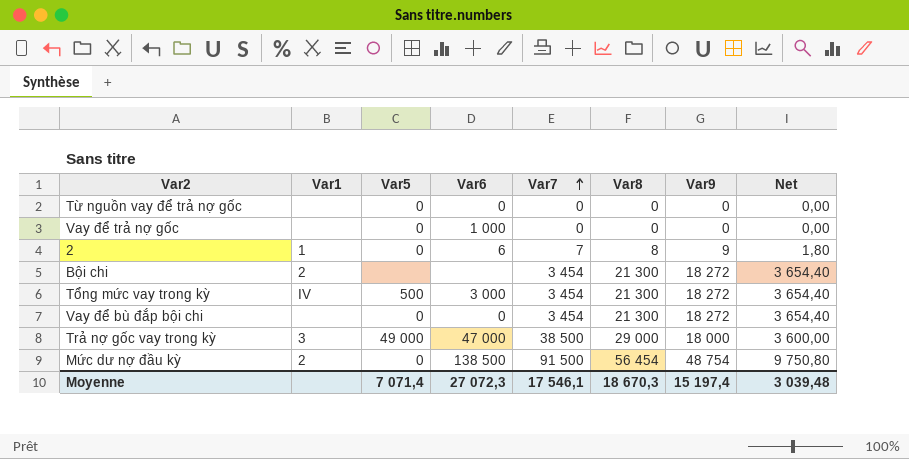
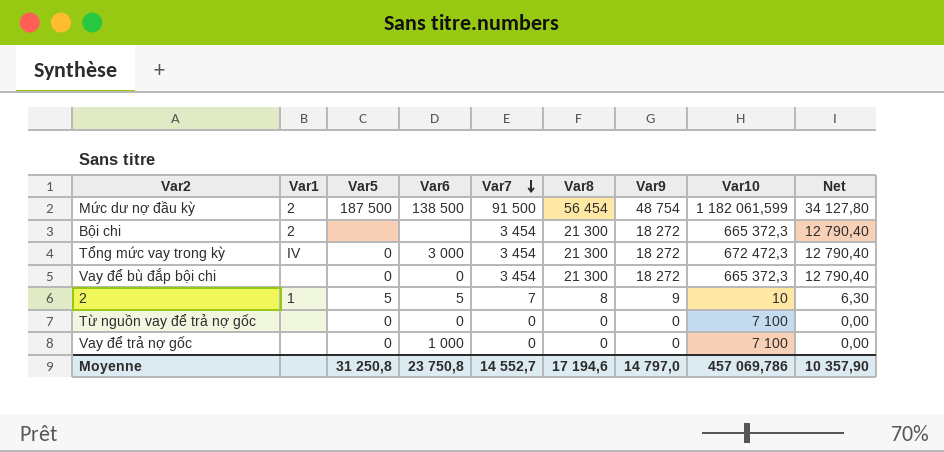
row order: Var7 ascending -> Var7 descending
column Var10 | position: none -> 8
column Net | formula: [Var9] * 0,2 -> [Var9] * 0,7
row Trả nợ gốc vay trong kỳ: 3 | 49 000 | 47 000 | 38 500 | 29 000 | 18 000 | 3 600,00 -> none
Mức dư nợ đầu kỳ | Var5: 0 -> 187 500
Tổng mức vay trong kỳ | Var5: 500 -> 0
2 | Var5: 0 -> 5
2 | Var6: 6 -> 5
Moyenne | Var5: 7 071,4 -> 31 250,8
Moyenne | Var6: 27 072,3 -> 23 750,8
Moyenne | Var7: 17 546,1 -> 14 552,7
Moyenne | Var8: 18 670,3 -> 17 194,6
Moyenne | Var9: 15 197,4 -> 14 797,0
Moyenne | Net: 3 039,48 -> 10 357,90

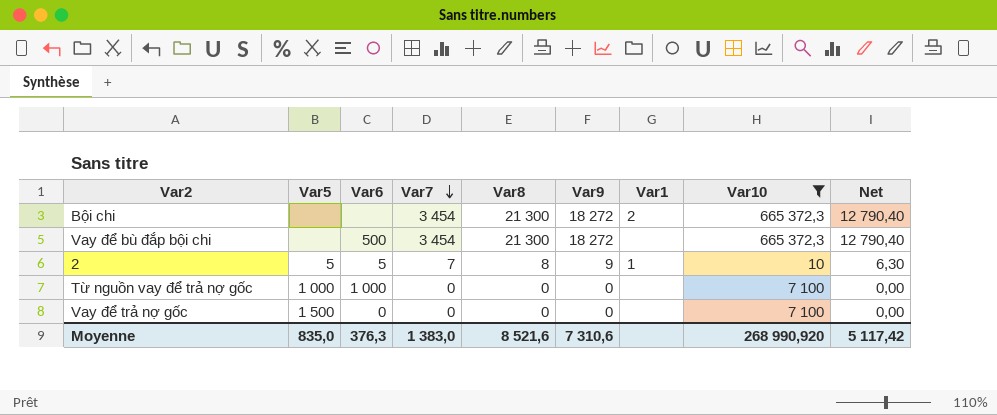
filter: none -> Var10 <= 665 372,3
column Var1 | position: 2 -> 7
Vay để bù đắp bội chi | Var5: 0 -> none
Vay để bù đắp bội chi | Var6: 0 -> 500
Từ nguồn vay để trả nợ gốc | Var5: 0 -> 1 000
Từ nguồn vay để trả nợ gốc | Var6: 0 -> 1 000
Vay để trả nợ gốc | Var5: 0 -> 1 500
Vay để trả nợ gốc | Var6: 1 000 -> 0
Moyenne | Var5: 31 250,8 -> 835,0
Moyenne | Var6: 23 750,8 -> 376,3
Moyenne | Var7: 14 552,7 -> 1 383,0
Moyenne | Var8: 17 194,6 -> 8 521,6
Moyenne | Var9: 14 797,0 -> 7 310,6
Moyenne | Var10: 457 069,786 -> 268 990,920
Moyenne | Net: 10 357,90 -> 5 117,42

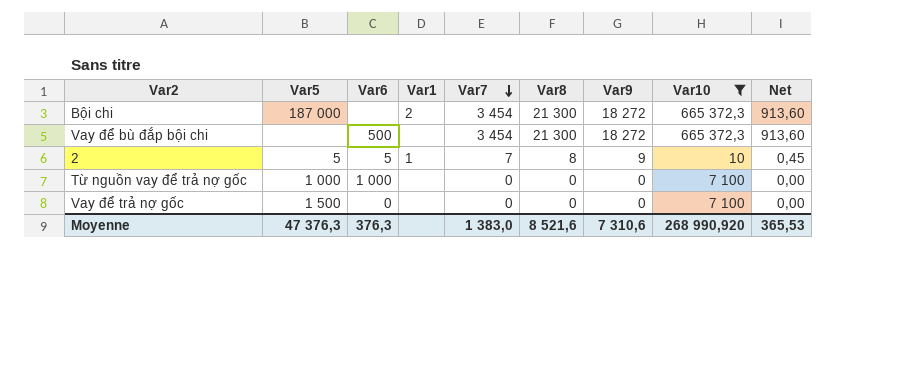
column Var1 | position: 7 -> 4
column Net | formula: [Var9] * 0,7 -> [Var9] * 0,05
Bội chi | Var5: none -> 187 000
Moyenne | Var5: 835,0 -> 47 376,3
Moyenne | Net: 5 117,42 -> 365,53

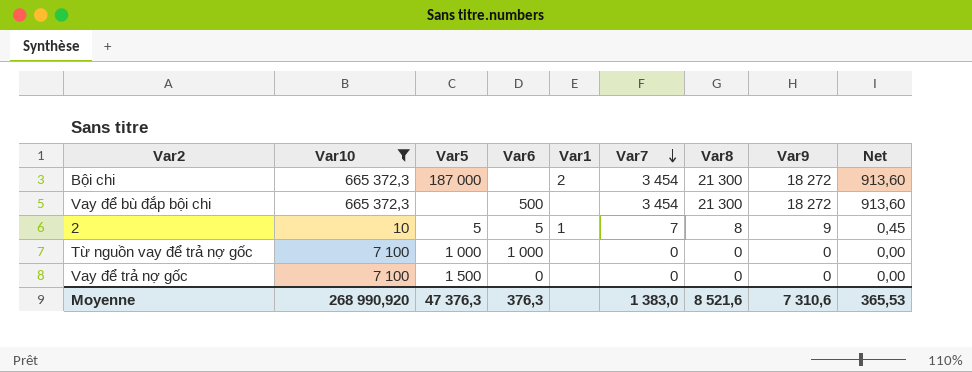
column Var10 | position: 8 -> 2

